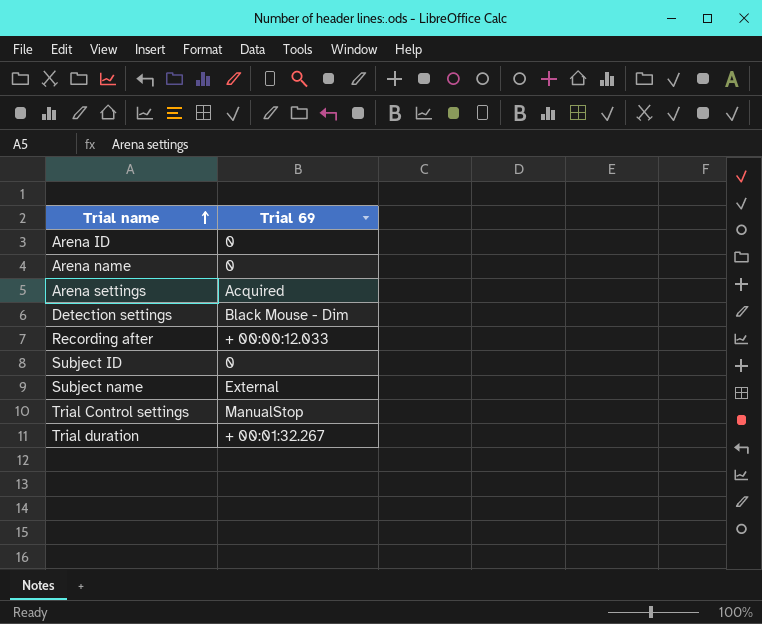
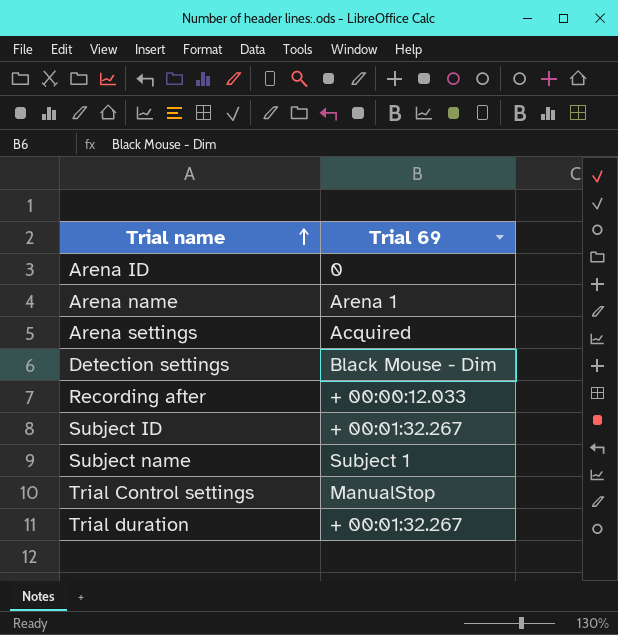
Arena name | Trial 69: 0 -> Arena 1
Subject ID | Trial 69: 0 -> + 00:01:32.267
Subject name | Trial 69: External -> Subject 1

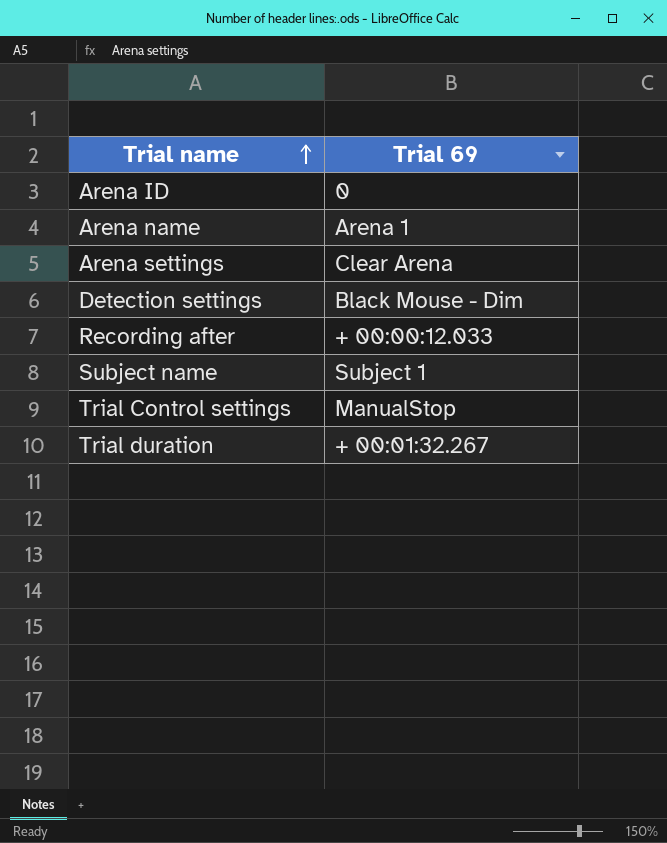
row Subject ID: + 00:01:32.267 -> none
Arena settings | Trial 69: Acquired -> Clear Arena

